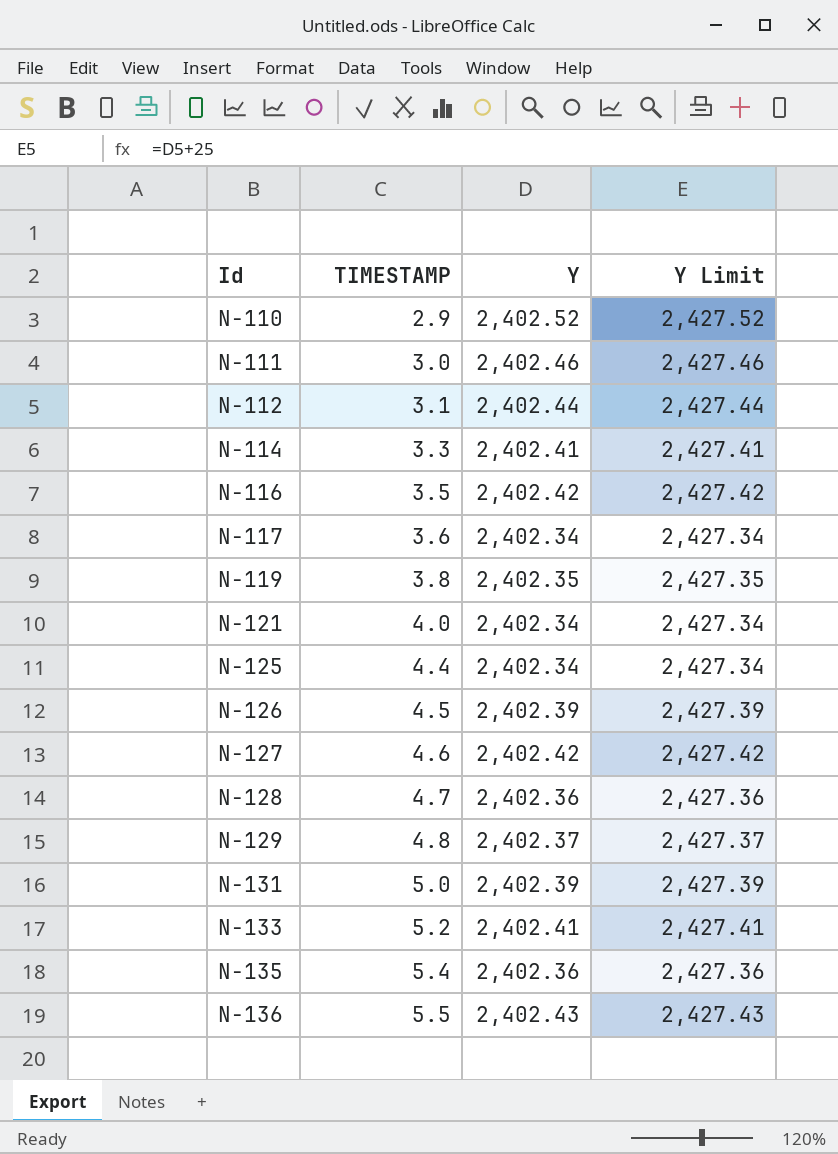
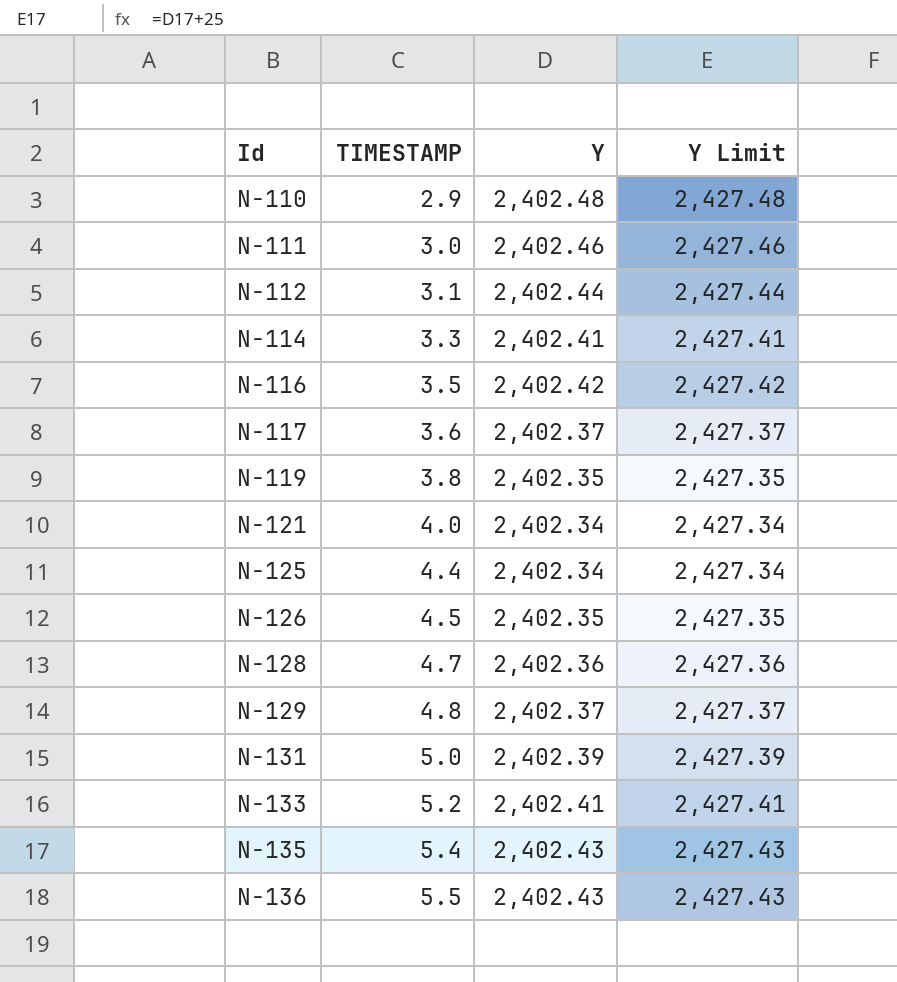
row N-127: 4.6 | 2,402.42 | 2,427.42 -> none
N-110 | Y: 2,402.52 -> 2,402.48
N-110 | Y Limit: 2,427.52 -> 2,427.48
N-117 | Y: 2,402.34 -> 2,402.37
N-117 | Y Limit: 2,427.34 -> 2,427.37
N-126 | Y: 2,402.39 -> 2,402.35
N-126 | Y Limit: 2,427.39 -> 2,427.35
N-135 | Y: 2,402.36 -> 2,402.43
N-135 | Y Limit: 2,427.36 -> 2,427.43

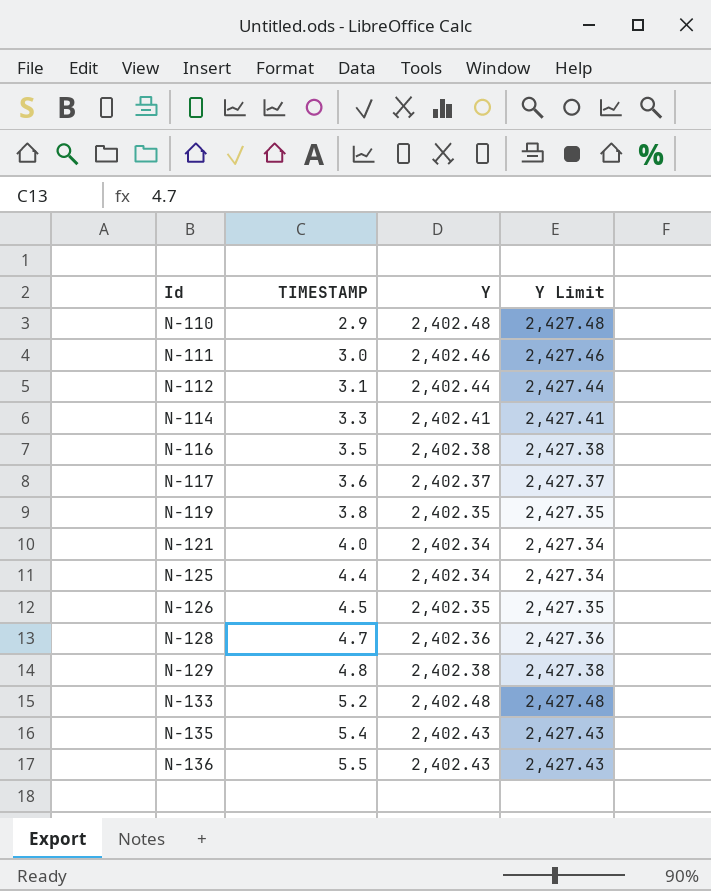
row N-131: 5.0 | 2,402.39 | 2,427.39 -> none
N-116 | Y: 2,402.42 -> 2,402.38
N-116 | Y Limit: 2,427.42 -> 2,427.38
N-129 | Y: 2,402.37 -> 2,402.38
N-129 | Y Limit: 2,427.37 -> 2,427.38
N-133 | Y: 2,402.41 -> 2,402.48
N-133 | Y Limit: 2,427.41 -> 2,427.48

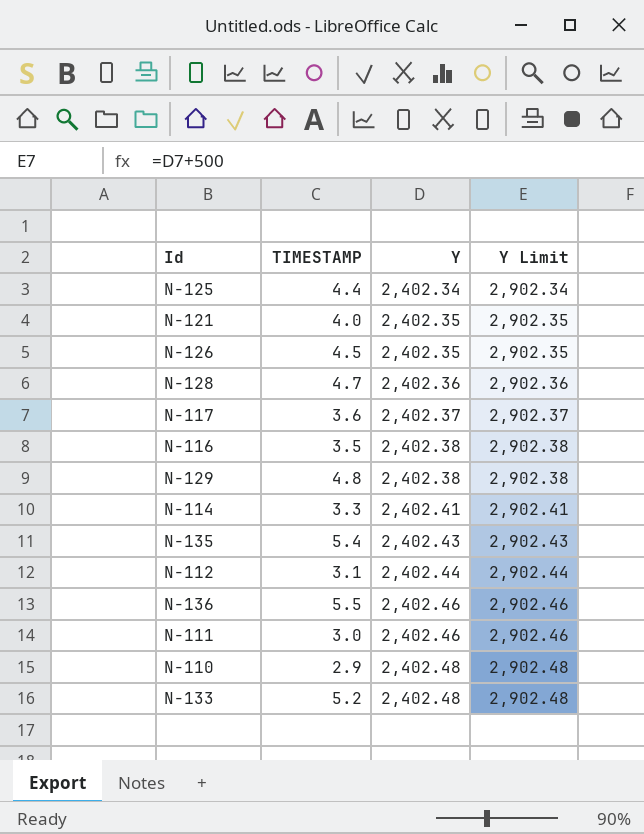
row order: Id ascending -> Y ascending
column Y Limit | formula: [Y] + 25 -> [Y] + 500
row N-119: 3.8 | 2,402.35 | 2,427.35 -> none
N-121 | Y: 2,402.34 -> 2,402.35
N-136 | Y: 2,402.43 -> 2,402.46

